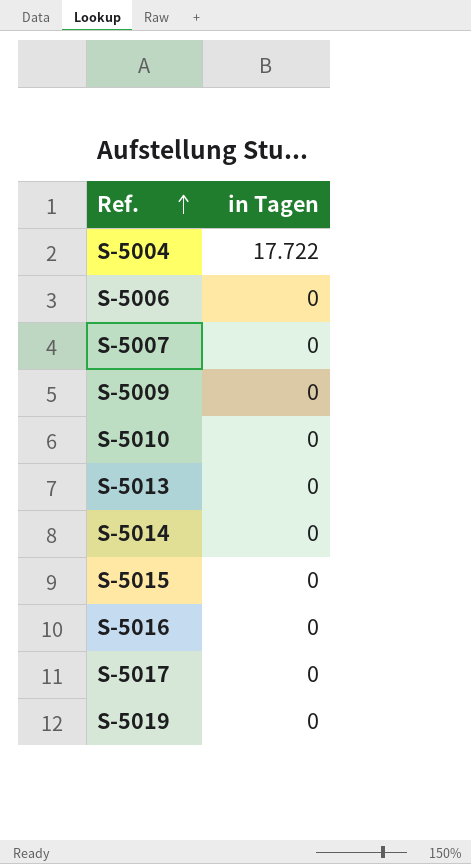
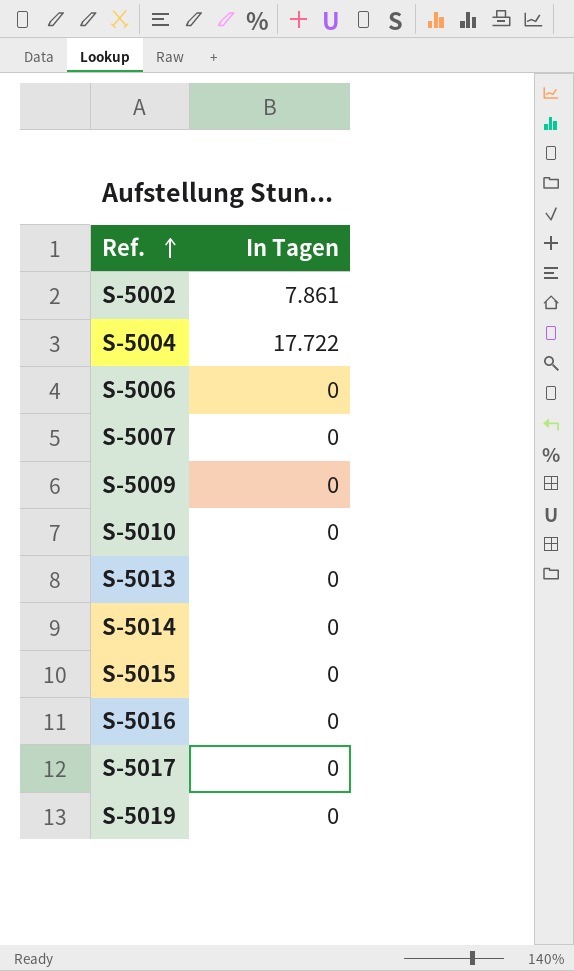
column name: in Tagen -> In Tagen
row S-5002: none -> 7.861

